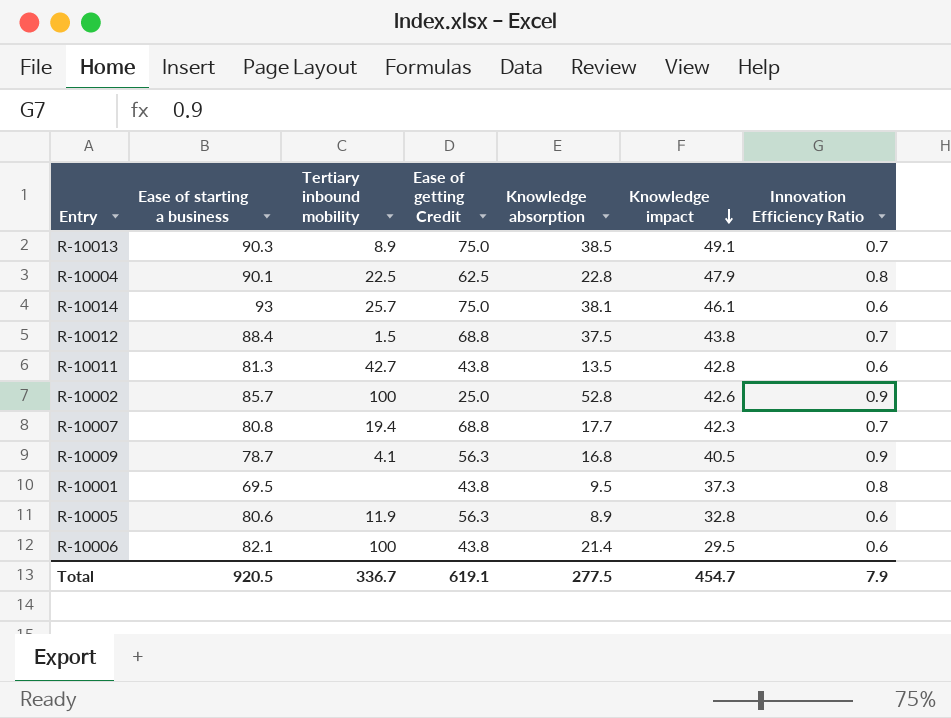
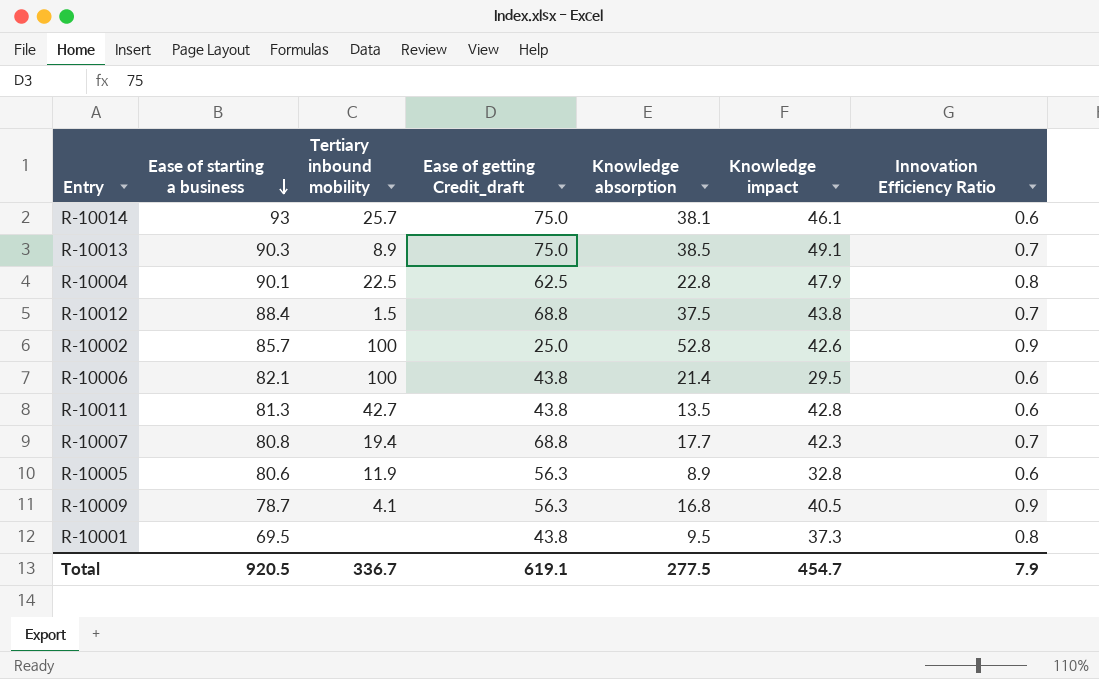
row order: Knowledge impact descending -> Ease of starting a business descending
column name: Ease of getting Credit -> Ease of getting Credit_draft

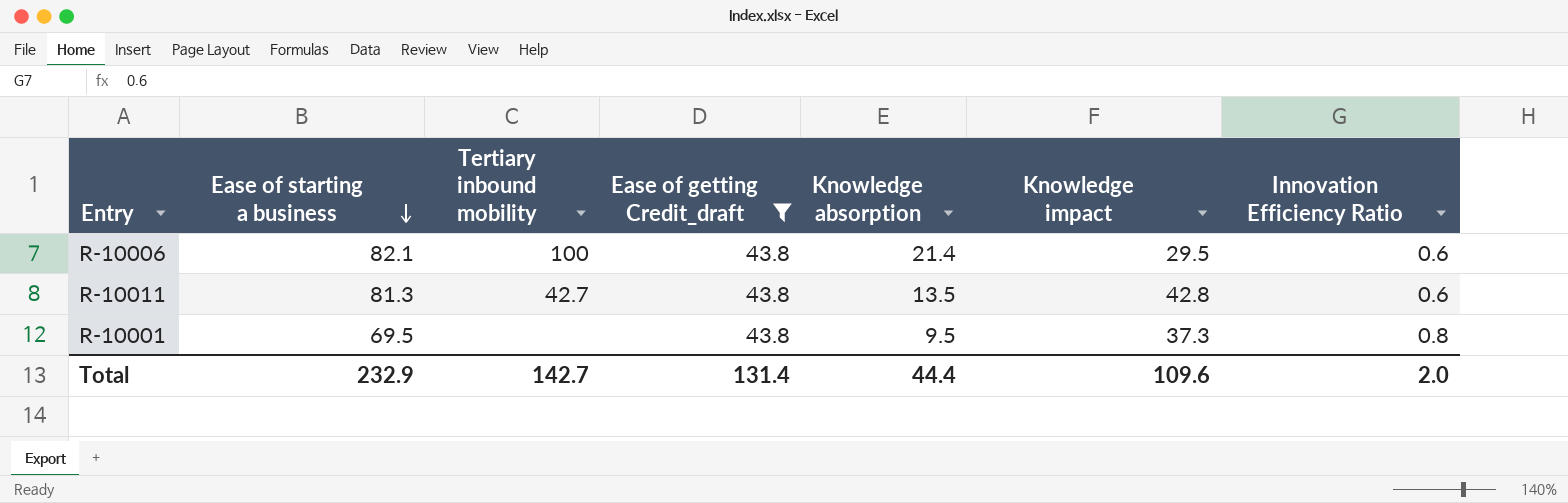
filter: none -> Ease of getting Credit_draft = 43.8
Total | Ease of starting a business: 920.5 -> 232.9
Total | Tertiary inbound mobility: 336.7 -> 142.7
Total | Ease of getting Credit_draft: 619.1 -> 131.4
Total | Knowledge absorption: 277.5 -> 44.4
Total | Knowledge impact: 454.7 -> 109.6
Total | Innovation Efficiency Ratio: 7.9 -> 2.0

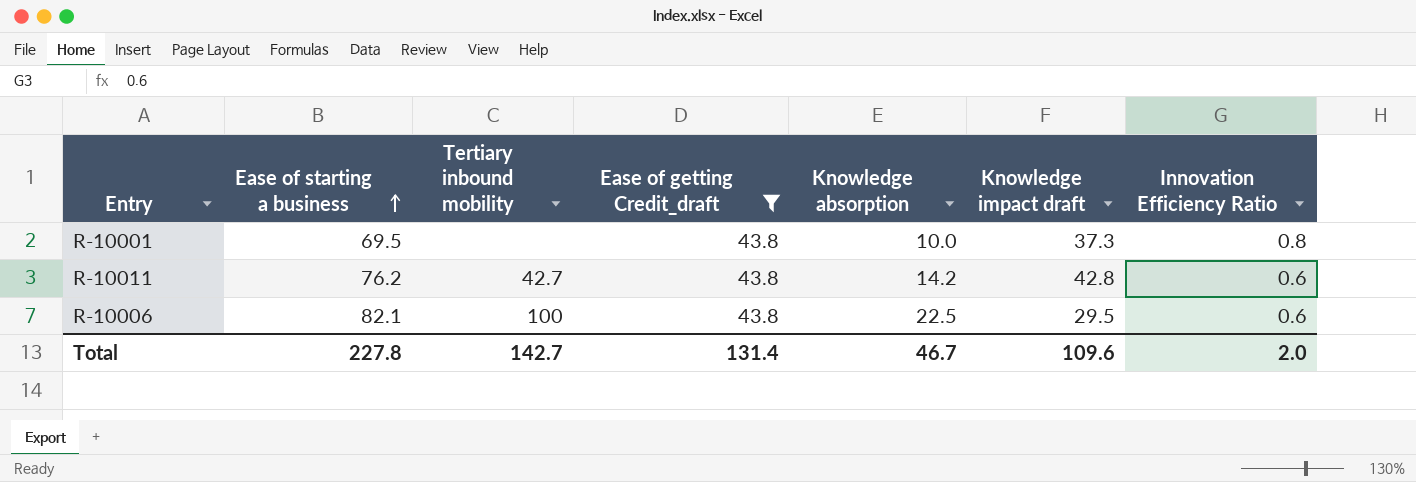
row order: Ease of starting a business descending -> Ease of starting a business ascending
column name: Knowledge impact -> Knowledge impact draft
R-10001 | Knowledge absorption: 9.5 -> 10.0
R-10011 | Ease of starting a business: 81.3 -> 76.2
R-10011 | Knowledge absorption: 13.5 -> 14.2
R-10006 | Knowledge absorption: 21.4 -> 22.5
Total | Ease of starting a business: 232.9 -> 227.8
Total | Knowledge absorption: 44.4 -> 46.7

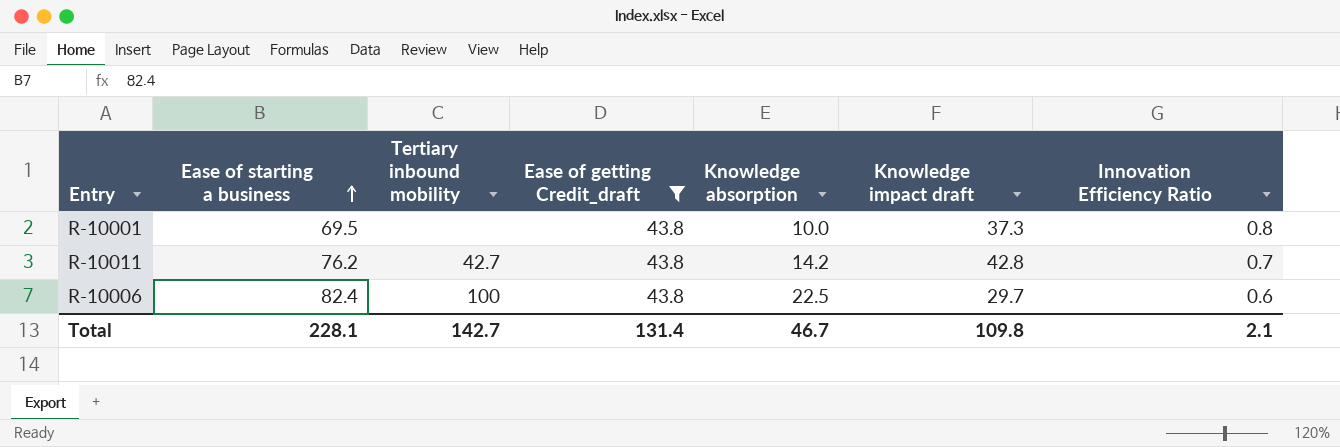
R-10011 | Innovation Efficiency Ratio: 0.6 -> 0.7
R-10006 | Ease of starting a business: 82.1 -> 82.4
R-10006 | Knowledge impact draft: 29.5 -> 29.7
Total | Ease of starting a business: 227.8 -> 228.1
Total | Knowledge impact draft: 109.6 -> 109.8
Total | Innovation Efficiency Ratio: 2.0 -> 2.1

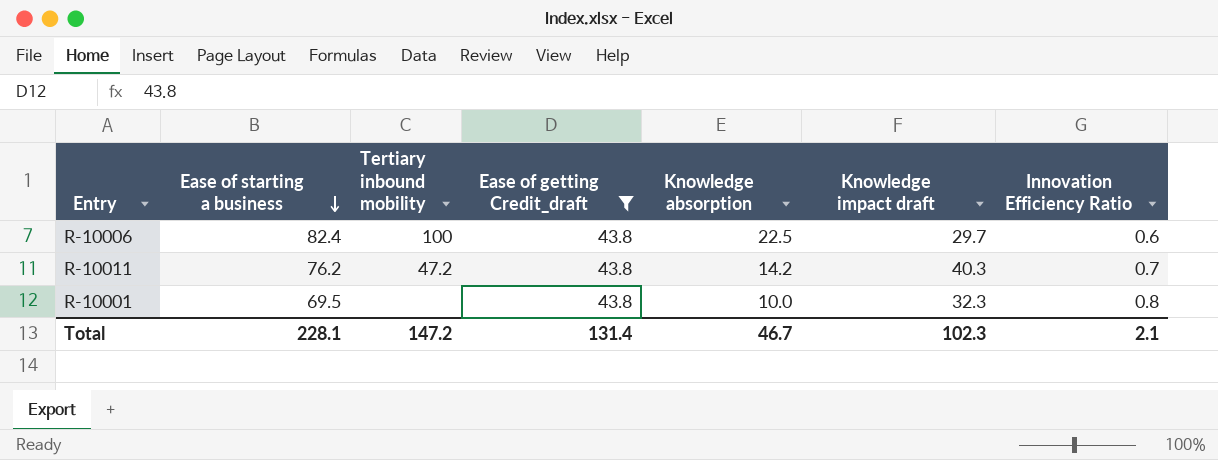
row order: Ease of starting a business ascending -> Ease of starting a business descending
R-10011 | Tertiary inbound mobility: 42.7 -> 47.2
R-10011 | Knowledge impact draft: 42.8 -> 40.3
R-10001 | Knowledge impact draft: 37.3 -> 32.3
Total | Tertiary inbound mobility: 142.7 -> 147.2
Total | Knowledge impact draft: 109.8 -> 102.3

